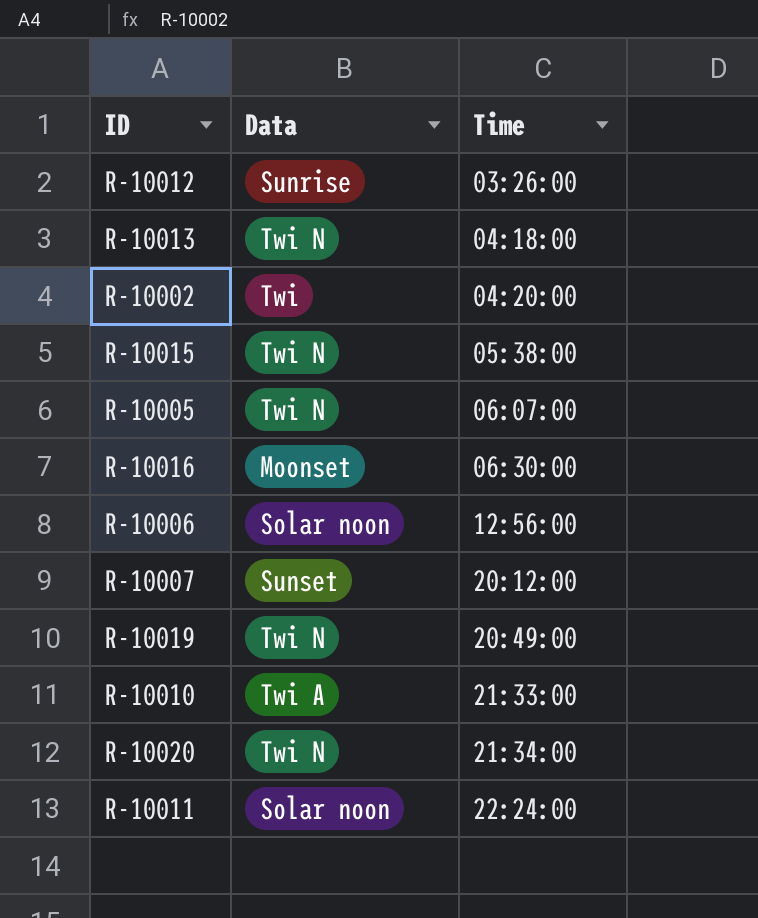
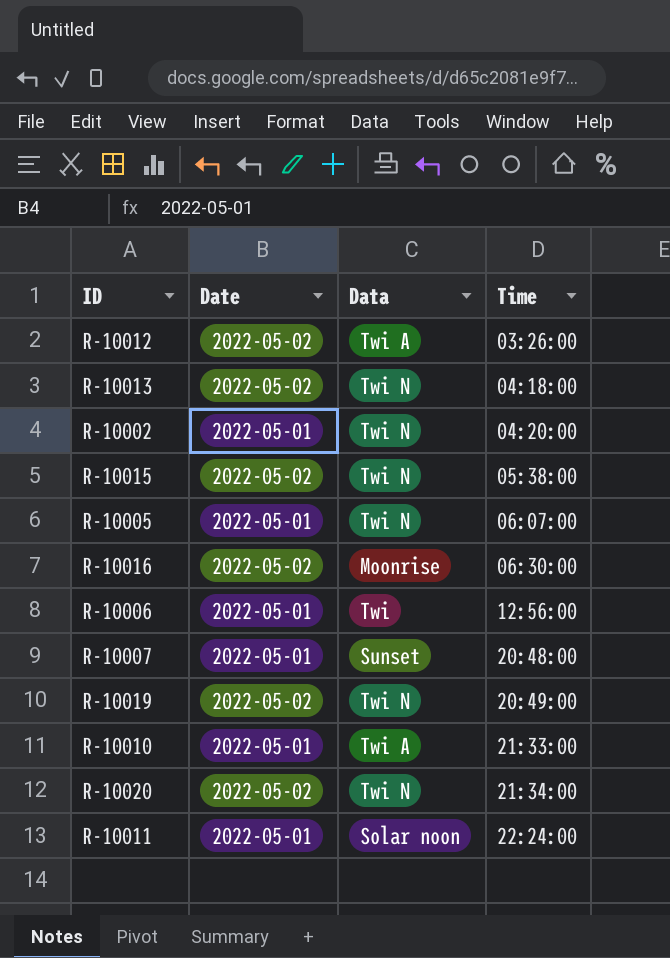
column Date | position: none -> 2
R-10012 | Data: Sunrise -> Twi A
R-10002 | Data: Twi -> Twi N
R-10016 | Data: Moonset -> Moonrise
R-10006 | Data: Solar noon -> Twi
R-10007 | Time: 20:12:00 -> 20:48:00

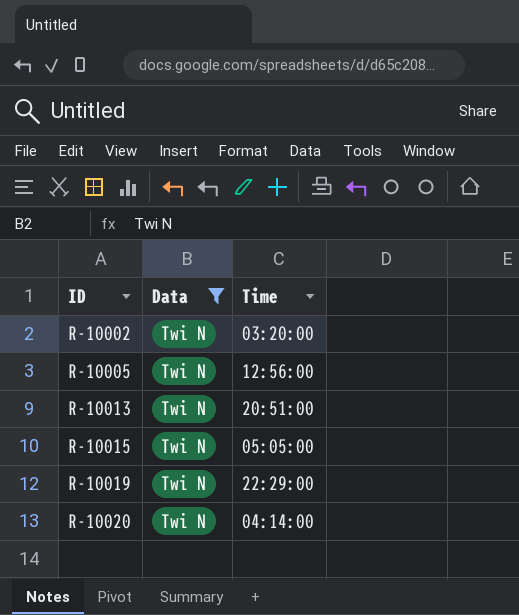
filter: none -> Data = Twi N
row order: Time ascending -> ID ascending
column Date | position: 2 -> none
R-10002 | Time: 04:20:00 -> 03:20:00
R-10005 | Time: 06:07:00 -> 12:56:00
R-10013 | Time: 04:18:00 -> 20:51:00
R-10015 | Time: 05:38:00 -> 05:05:00
R-10019 | Time: 20:49:00 -> 22:29:00
R-10020 | Time: 21:34:00 -> 04:14:00

